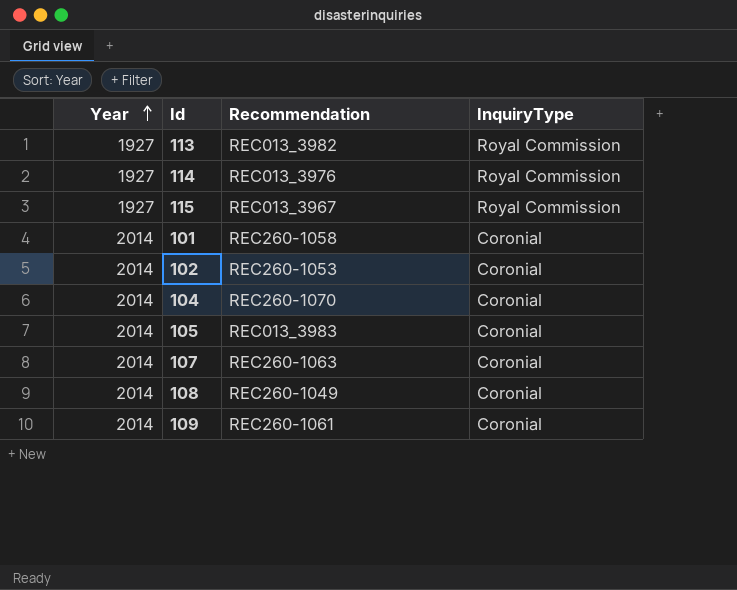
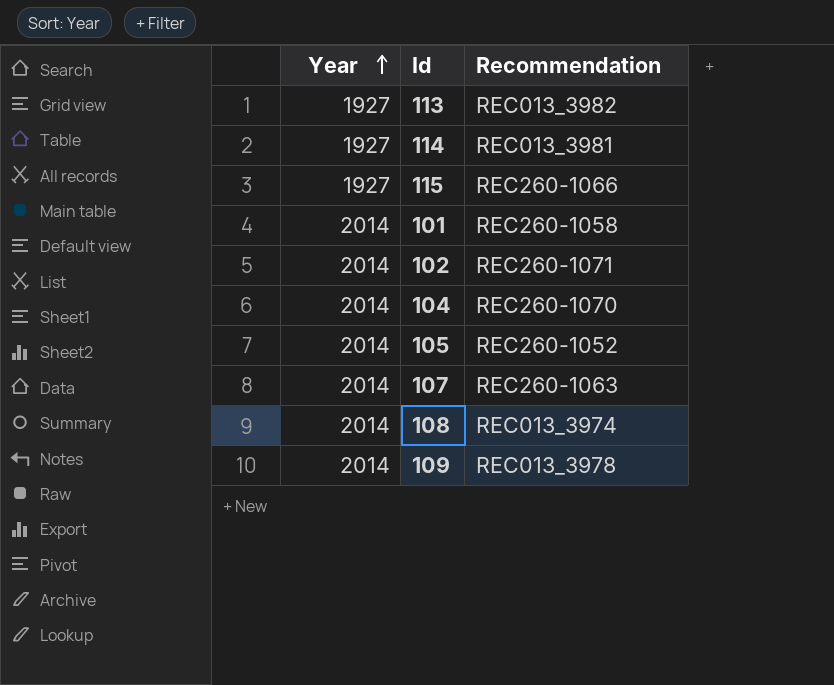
column InquiryType | position: 4 -> none
114 | Recommendation: REC013_3976 -> REC013_3981
115 | Recommendation: REC013_3967 -> REC260-1066
102 | Recommendation: REC260-1053 -> REC260-1071
105 | Recommendation: REC013_3983 -> REC260-1052
108 | Recommendation: REC260-1049 -> REC013_3974
109 | Recommendation: REC260-1061 -> REC013_3978

